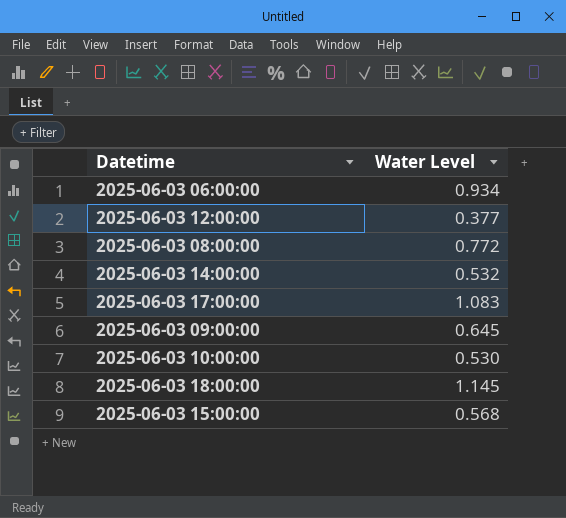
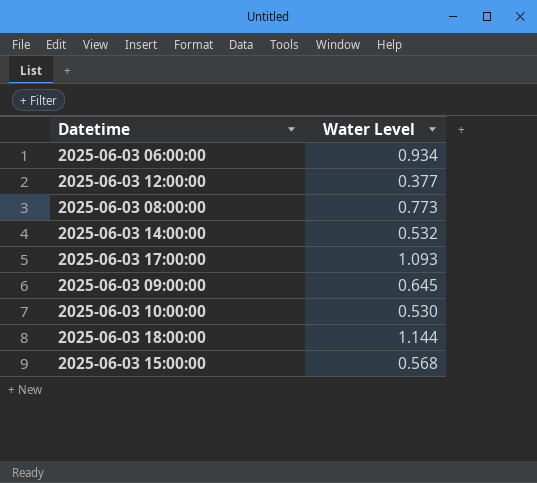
2025-06-03 08:00:00 | Water Level: 0.772 -> 0.773
2025-06-03 17:00:00 | Water Level: 1.083 -> 1.093
2025-06-03 18:00:00 | Water Level: 1.145 -> 1.144

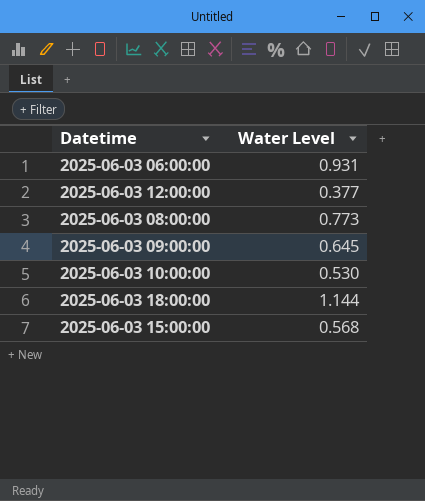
row 2025-06-03 14:00:00: 0.532 -> none
row 2025-06-03 17:00:00: 1.093 -> none
2025-06-03 06:00:00 | Water Level: 0.934 -> 0.931

